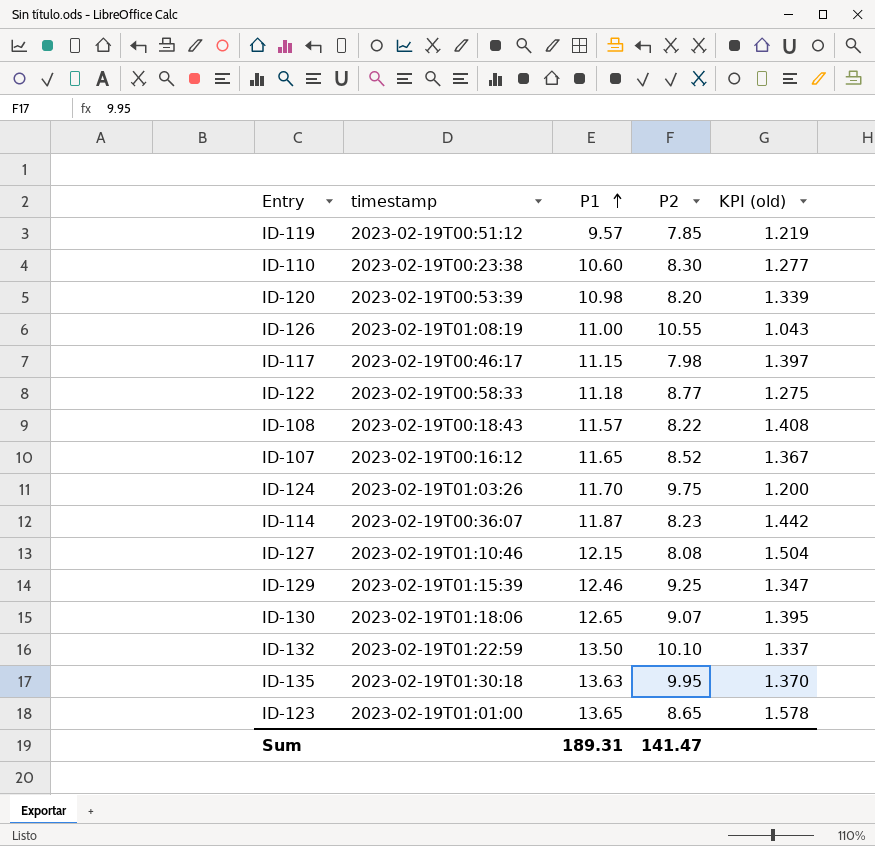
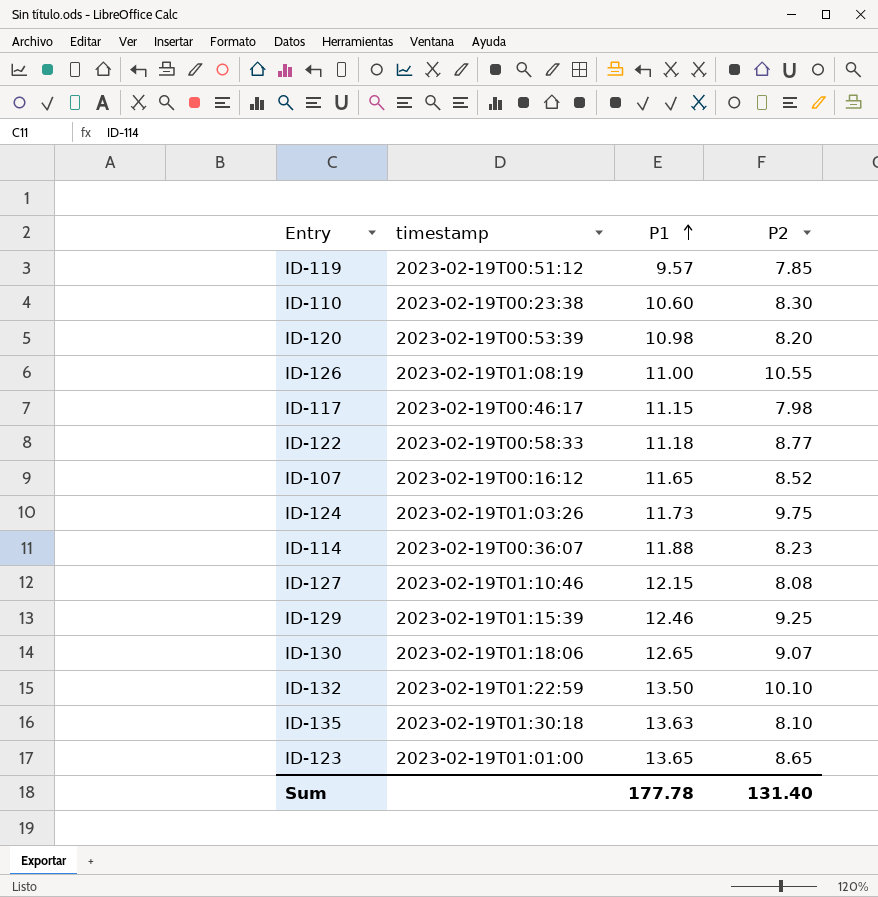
column KPI (old) | formula: [P1] / [P2] -> none
row ID-108: 2023-02-19T00:18:43 | 11.57 | 8.22 | 1.408 -> none
ID-124 | P1: 11.70 -> 11.73
ID-114 | P1: 11.87 -> 11.88
ID-135 | P2: 9.95 -> 8.10
Sum | P1: 189.31 -> 177.78
Sum | P2: 141.47 -> 131.40

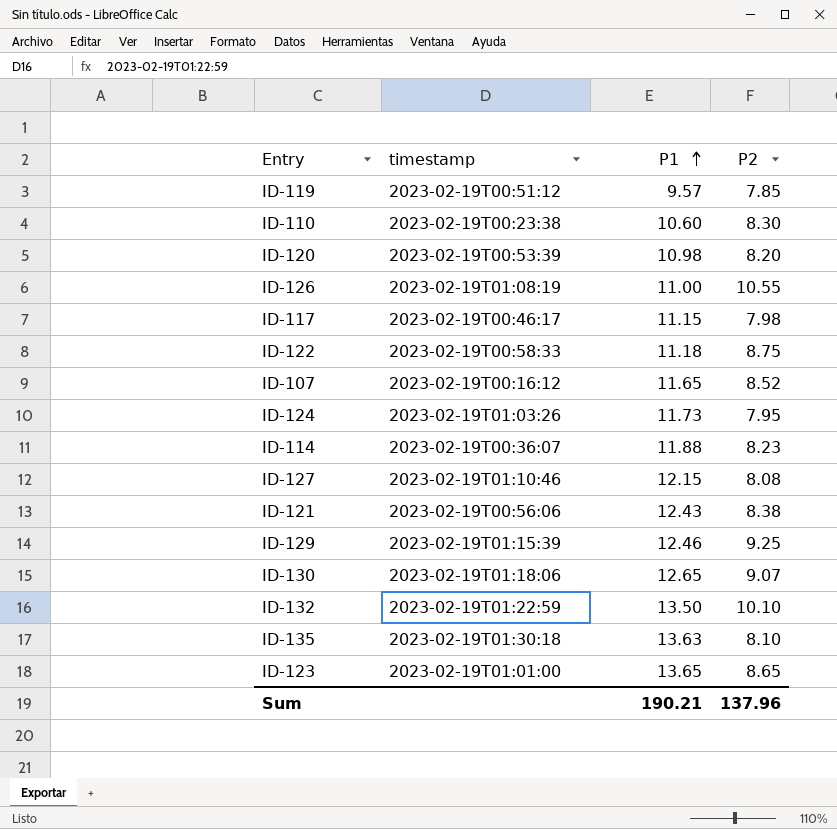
ID-122 | P2: 8.77 -> 8.75
ID-124 | P2: 9.75 -> 7.95
row ID-121: none -> 2023-02-19T00:56:06 | 12.43 | 8.38
Sum | P1: 177.78 -> 190.21
Sum | P2: 131.40 -> 137.96

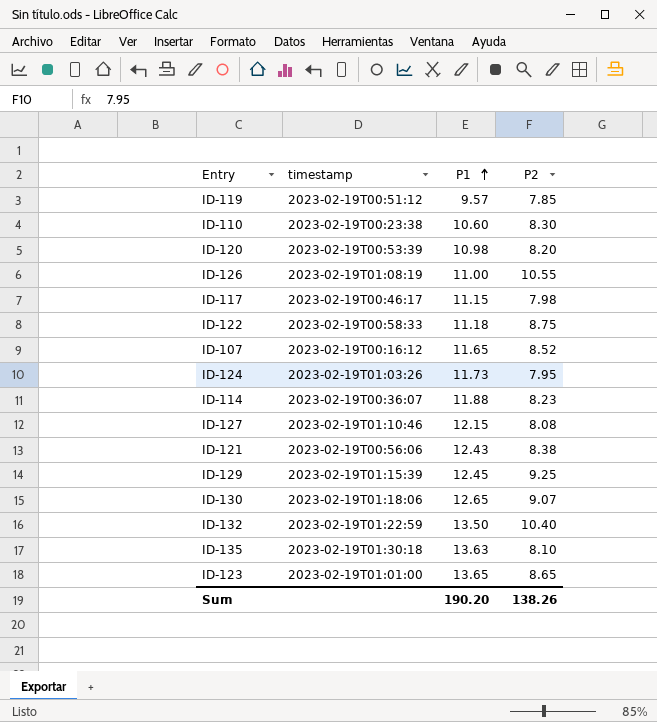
ID-129 | P1: 12.46 -> 12.45
ID-132 | P2: 10.10 -> 10.40
Sum | P1: 190.21 -> 190.20
Sum | P2: 137.96 -> 138.26

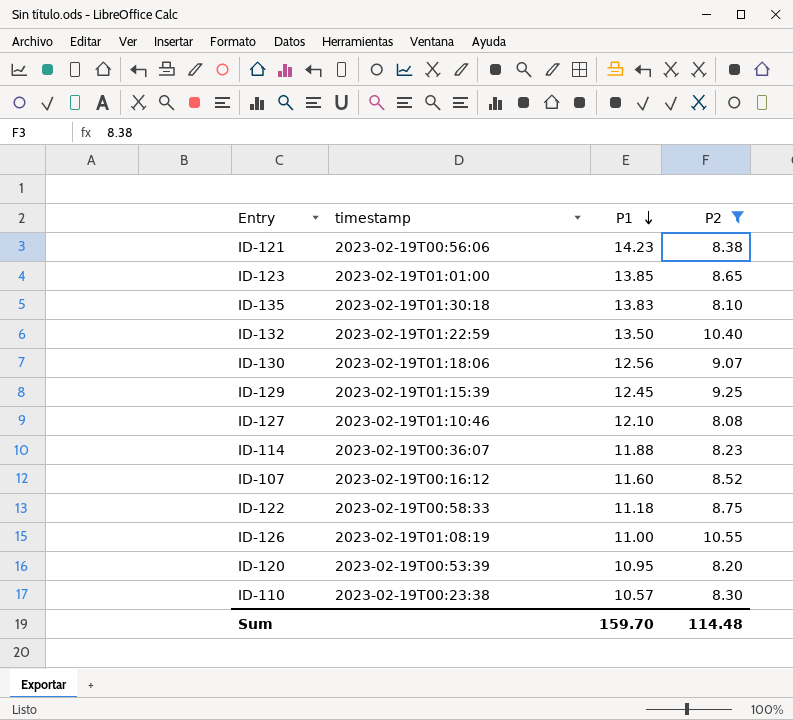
filter: none -> P2 >= 8.08
row order: P1 ascending -> P1 descending
ID-121 | P1: 12.43 -> 14.23
ID-123 | P1: 13.65 -> 13.85
ID-135 | P1: 13.63 -> 13.83
ID-130 | P1: 12.65 -> 12.56
ID-127 | P1: 12.15 -> 12.10
ID-107 | P1: 11.65 -> 11.60
ID-120 | P1: 10.98 -> 10.95
ID-110 | P1: 10.60 -> 10.57
Sum | P1: 190.20 -> 159.70
Sum | P2: 138.26 -> 114.48

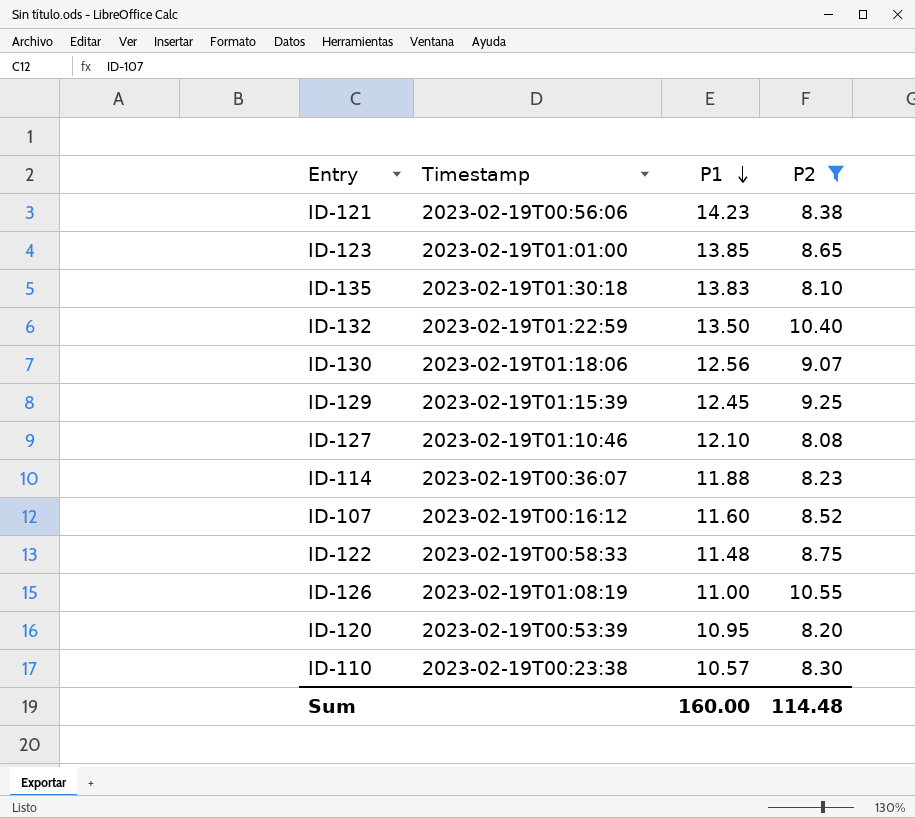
column name: timestamp -> Timestamp
ID-122 | P1: 11.18 -> 11.48
Sum | P1: 159.70 -> 160.00

